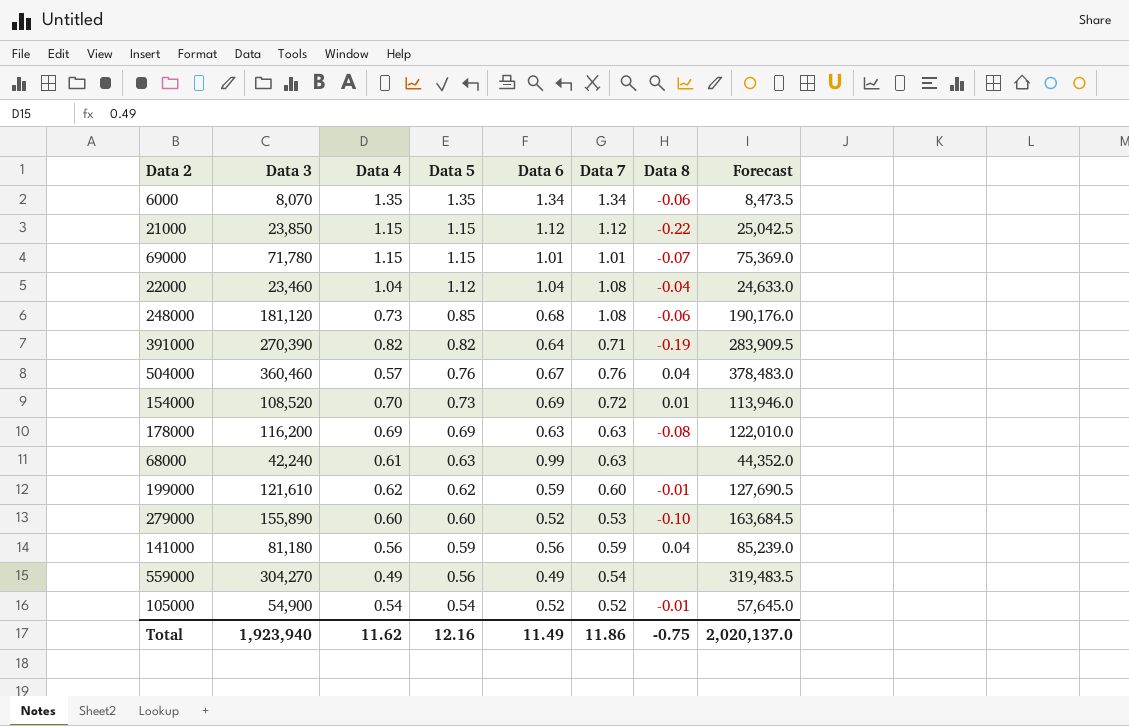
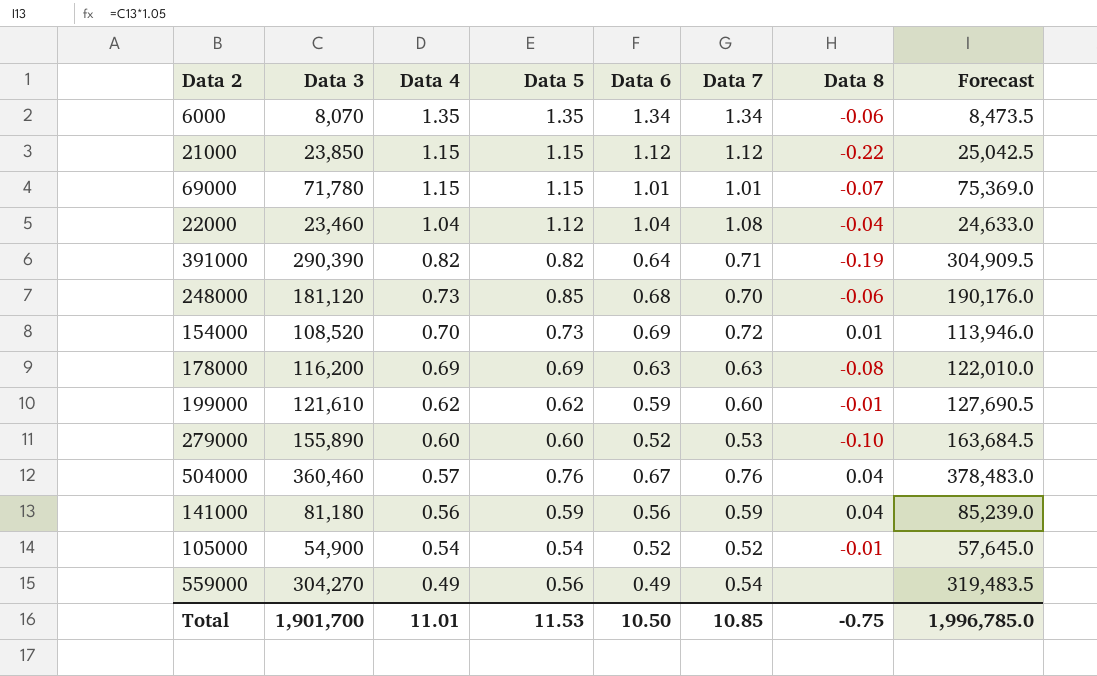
row order: Data 5 descending -> Data 4 descending
row 68000: 42,240 | 0.61 | 0.63 | 0.99 | 0.63 | none | 44,352.0 -> none
391000 | Data 3: 270,390 -> 290,390
391000 | Forecast: 283,909.5 -> 304,909.5
248000 | Data 7: 1.08 -> 0.70
Total | Data 3: 1,923,940 -> 1,901,700
Total | Data 4: 11.62 -> 11.01
Total | Data 5: 12.16 -> 11.53
Total | Data 6: 11.49 -> 10.50
Total | Data 7: 11.86 -> 10.85
Total | Forecast: 2,020,137.0 -> 1,996,785.0

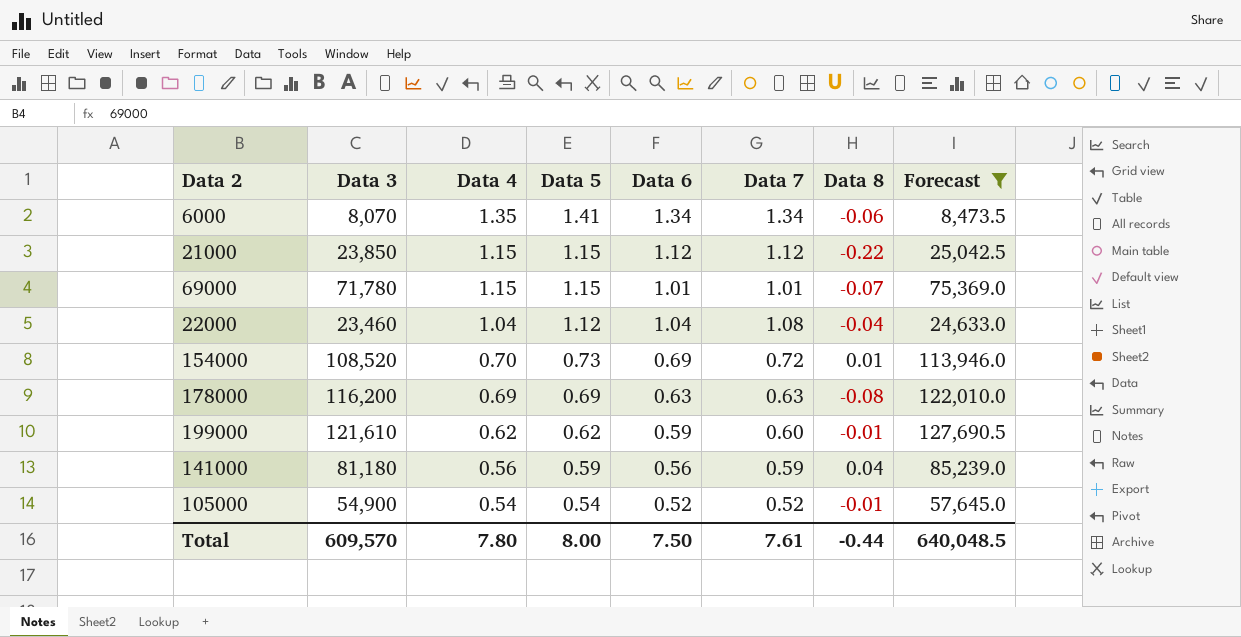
filter: none -> Forecast <= 127,690.5
6000 | Data 5: 1.35 -> 1.41
Total | Data 3: 1,901,700 -> 609,570
Total | Data 4: 11.01 -> 7.80
Total | Data 5: 11.53 -> 8.00
Total | Data 6: 10.50 -> 7.50
Total | Data 7: 10.85 -> 7.61
Total | Data 8: -0.75 -> -0.44
Total | Forecast: 1,996,785.0 -> 640,048.5

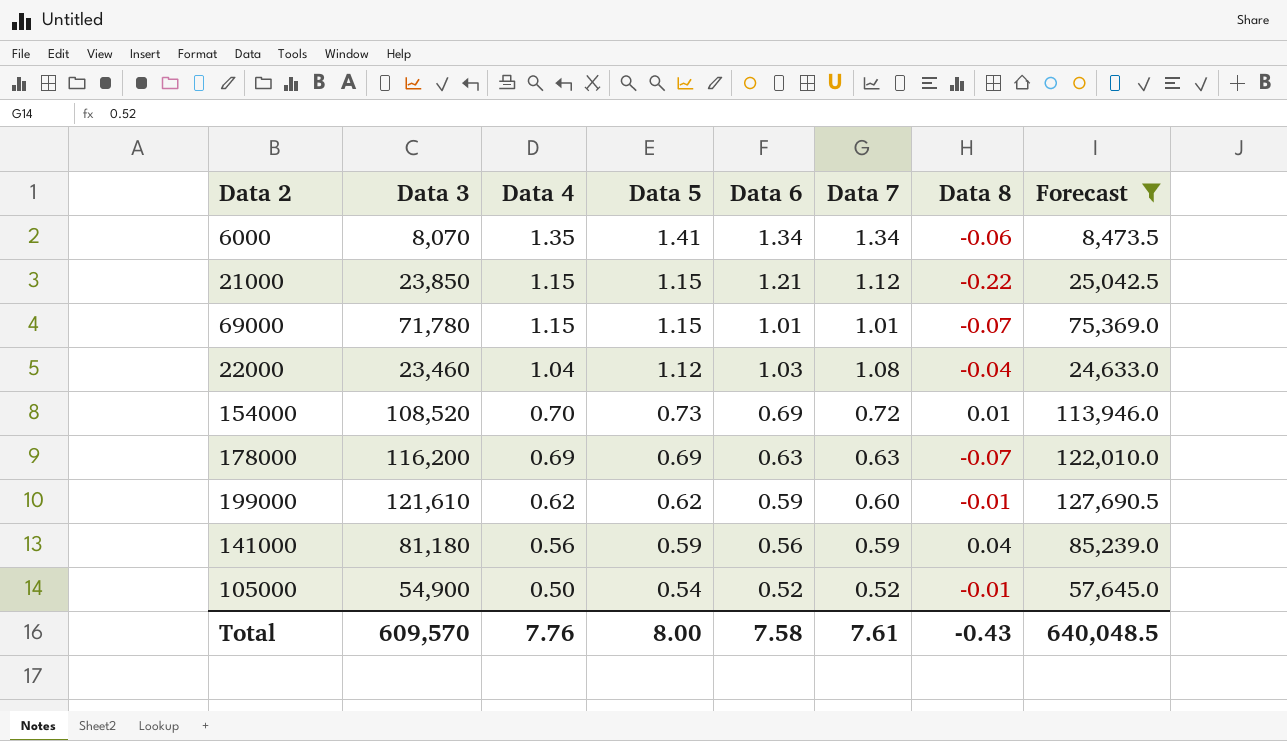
21000 | Data 6: 1.12 -> 1.21
22000 | Data 6: 1.04 -> 1.03
178000 | Data 8: -0.08 -> -0.07
105000 | Data 4: 0.54 -> 0.50
Total | Data 4: 7.80 -> 7.76
Total | Data 6: 7.50 -> 7.58
Total | Data 8: -0.44 -> -0.43

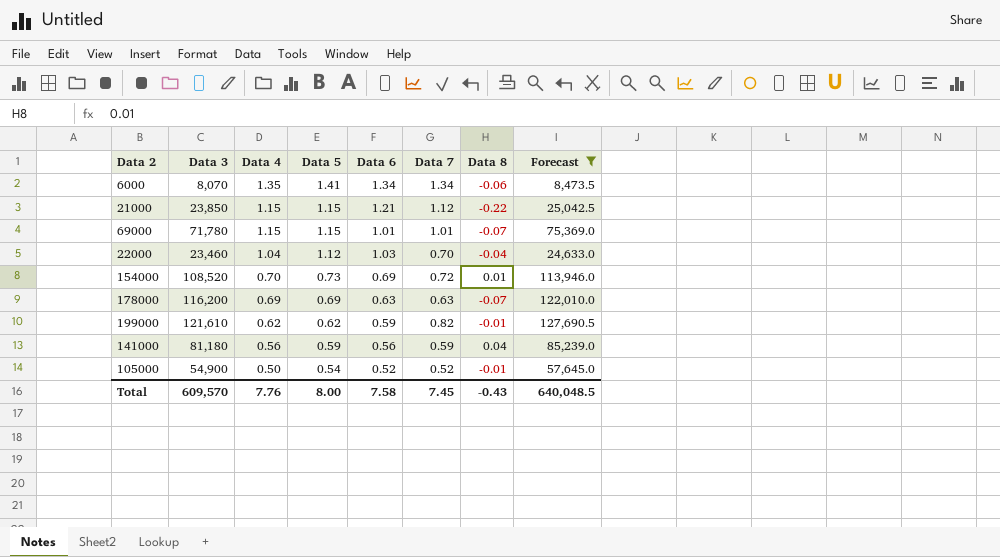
22000 | Data 7: 1.08 -> 0.70
199000 | Data 7: 0.60 -> 0.82
Total | Data 7: 7.61 -> 7.45

